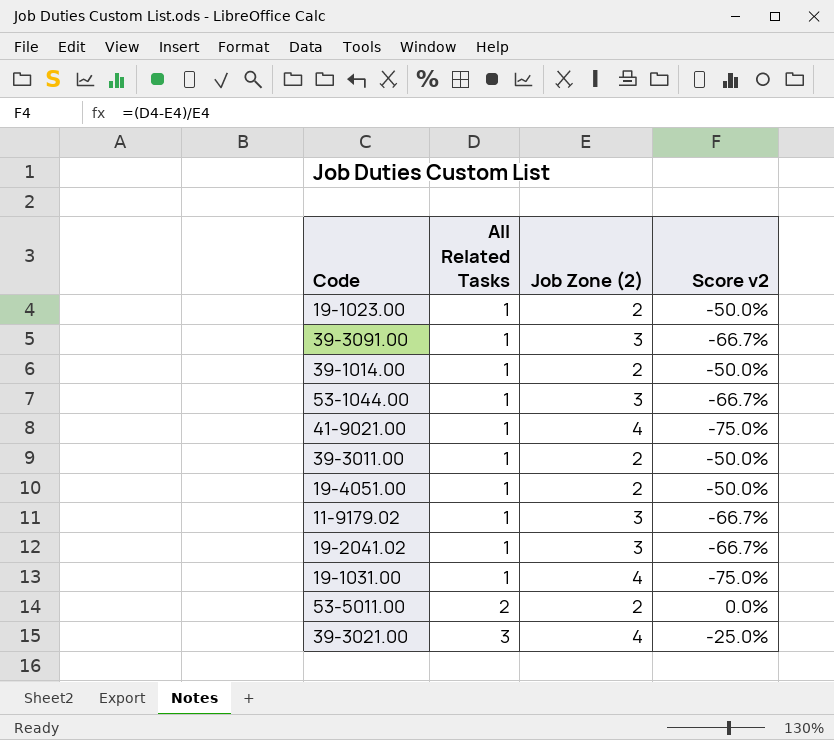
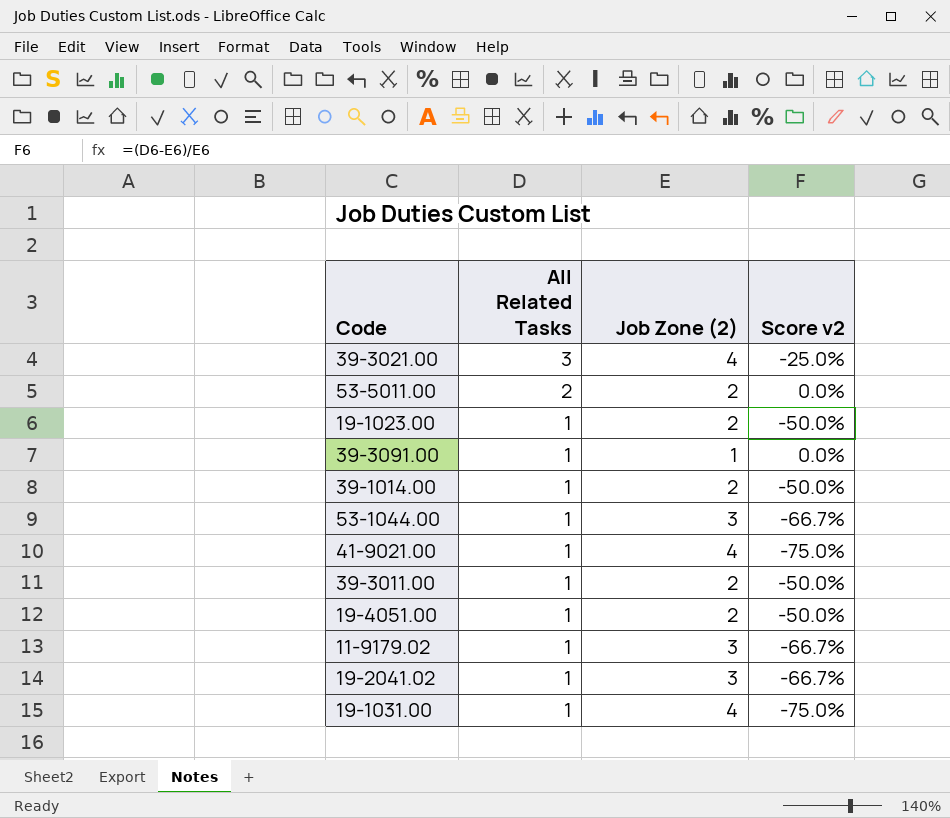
row order: All Related Tasks ascending -> All Related Tasks descending
39-3091.00 | Job Zone (2): 3 -> 1
39-3091.00 | Score v2: -66.7% -> 0.0%

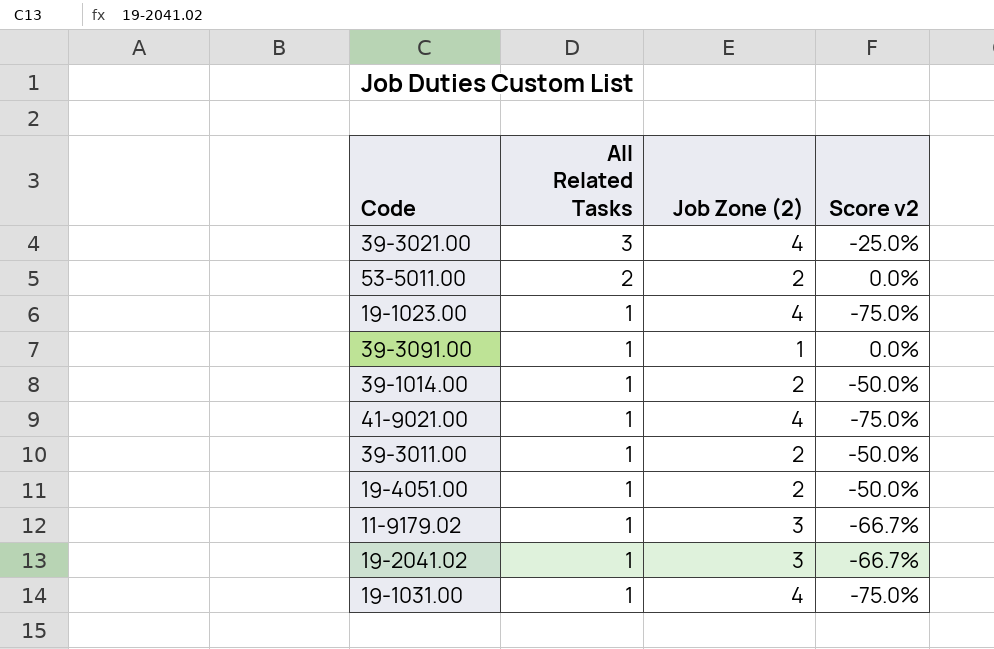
row 53-1044.00: 1 | 3 | -66.7% -> none
19-1023.00 | Job Zone (2): 2 -> 4
19-1023.00 | Score v2: -50.0% -> -75.0%

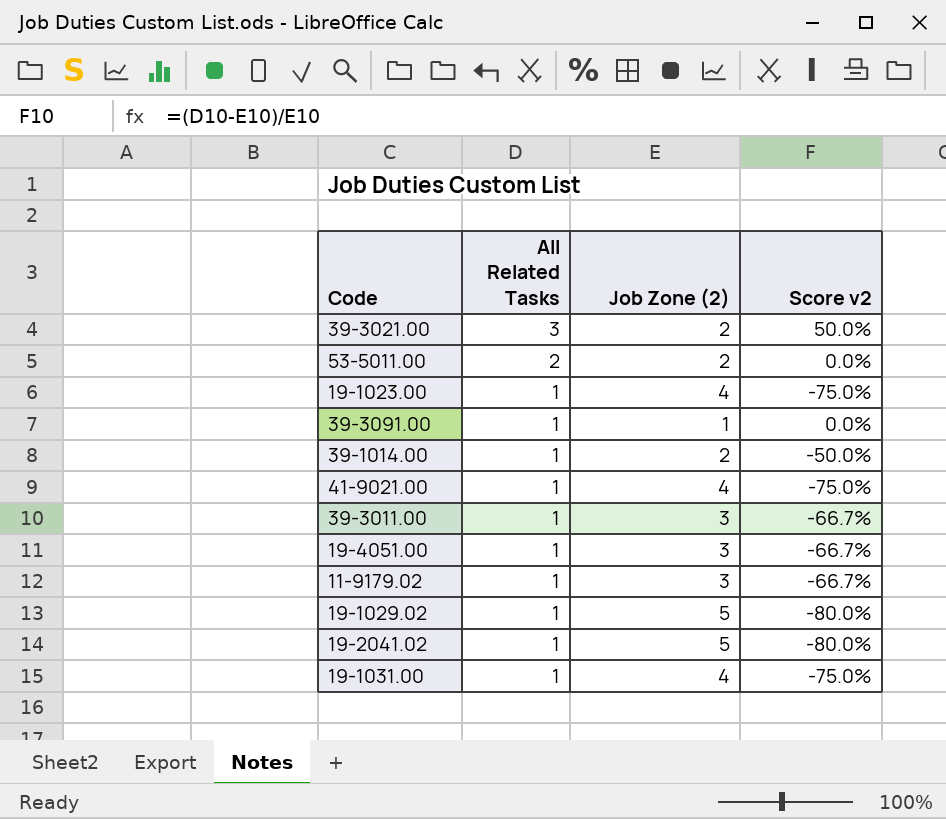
39-3021.00 | Job Zone (2): 4 -> 2
39-3021.00 | Score v2: -25.0% -> 50.0%
39-3011.00 | Job Zone (2): 2 -> 3
39-3011.00 | Score v2: -50.0% -> -66.7%
19-4051.00 | Job Zone (2): 2 -> 3
19-4051.00 | Score v2: -50.0% -> -66.7%
row 19-1029.02: none -> 1 | 5 | -80.0%
19-2041.02 | Job Zone (2): 3 -> 5
19-2041.02 | Score v2: -66.7% -> -80.0%

